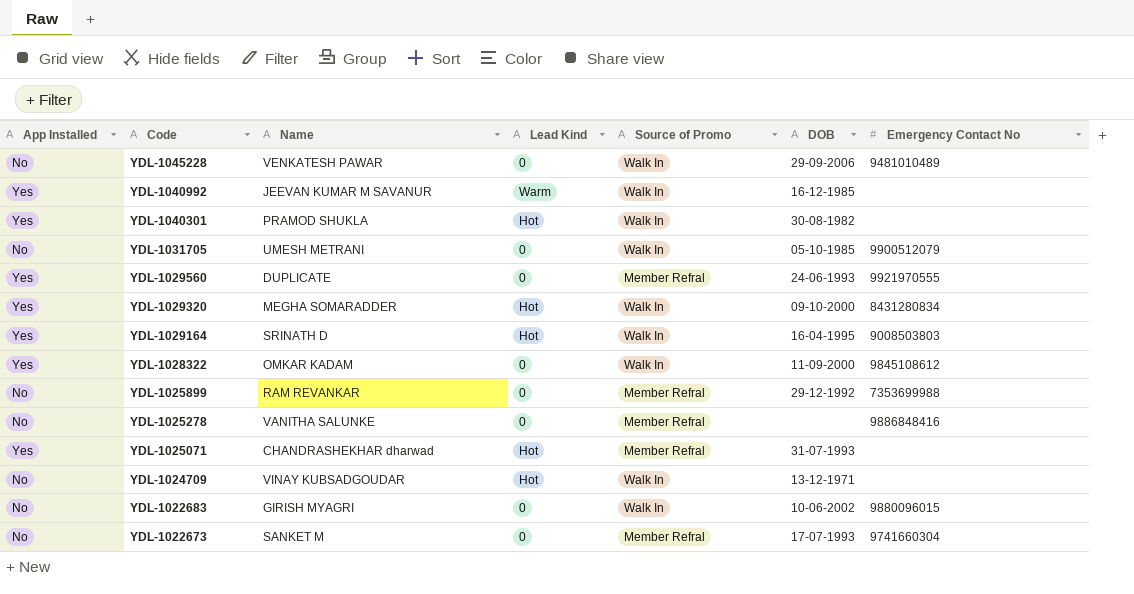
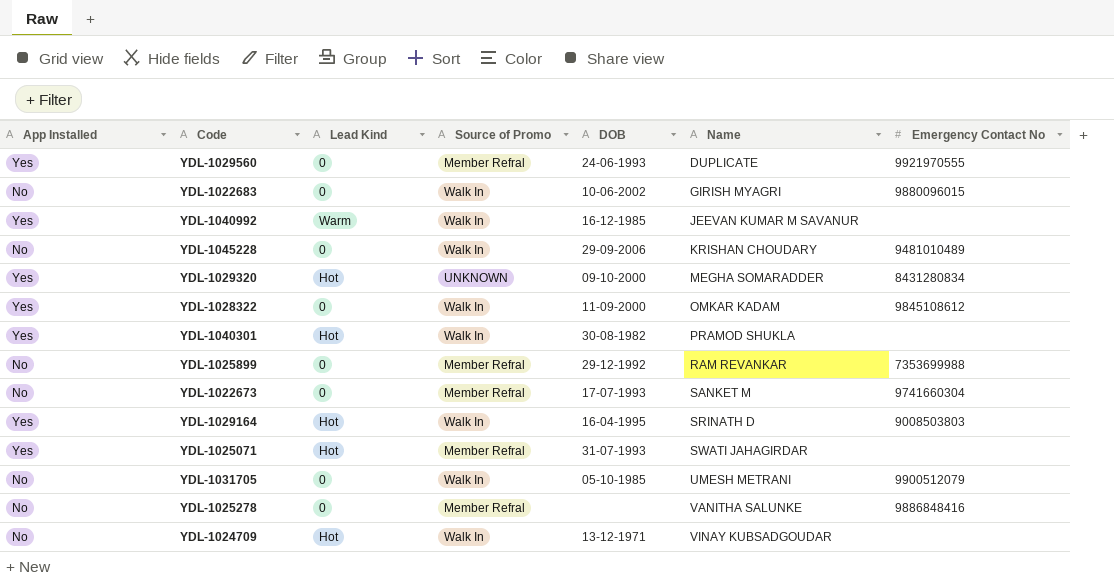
row order: Code descending -> Name ascending
column Name | position: 3 -> 6
YDL-1045228 | Name: VENKATESH PAWAR -> KRISHAN CHOUDARY
YDL-1029320 | Source of Promo: Walk In -> UNKNOWN
YDL-1025071 | Name: CHANDRASHEKHAR dharwad -> SWATI JAHAGIRDAR

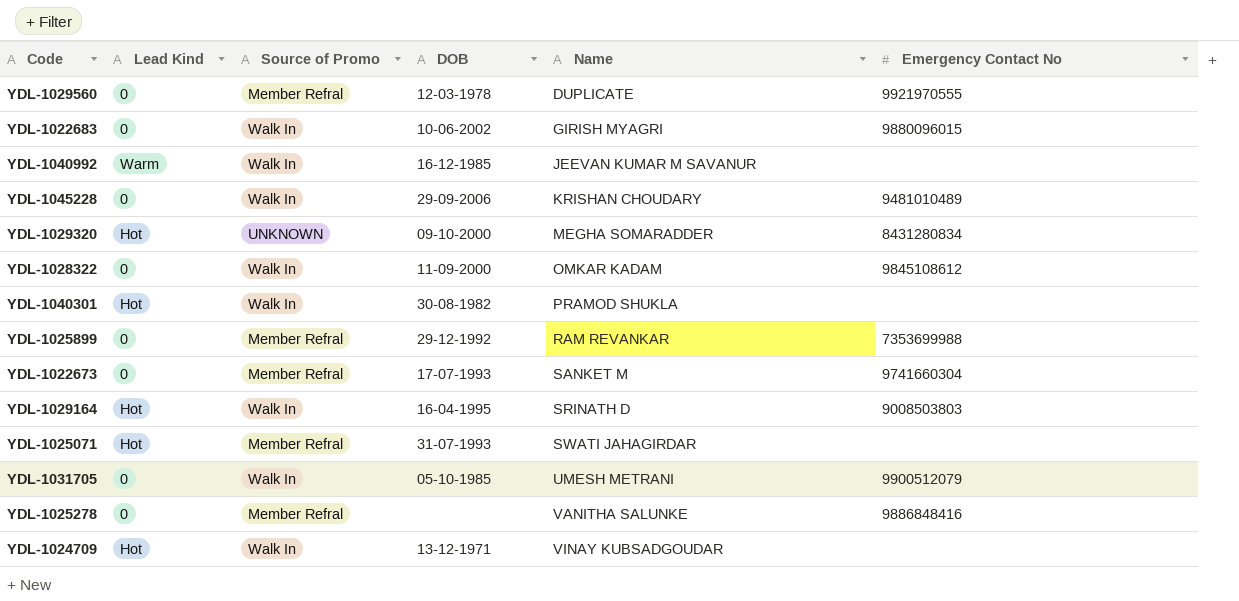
column App Installed | position: 1 -> none
YDL-1029560 | DOB: 24-06-1993 -> 12-03-1978

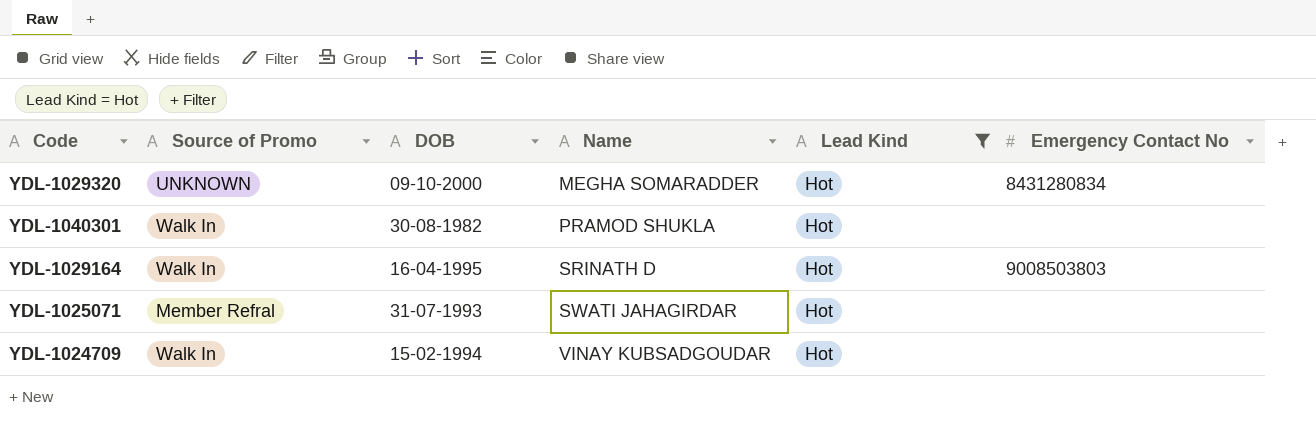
filter: none -> Lead Kind = Hot
column Lead Kind | position: 2 -> 5
YDL-1024709 | DOB: 13-12-1971 -> 15-02-1994

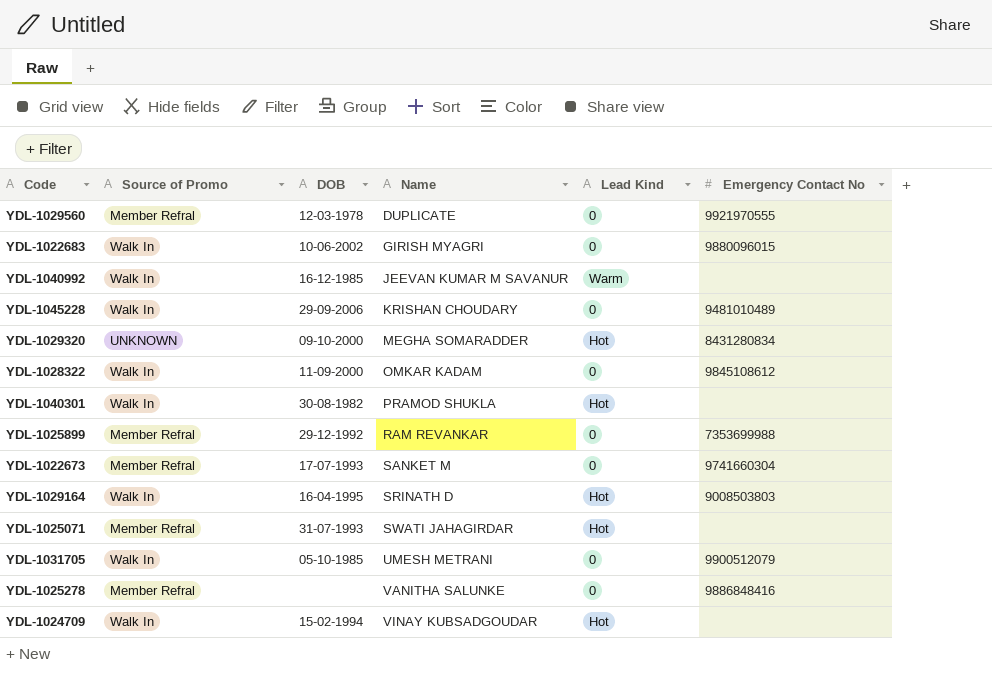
filter: Lead Kind = Hot -> none

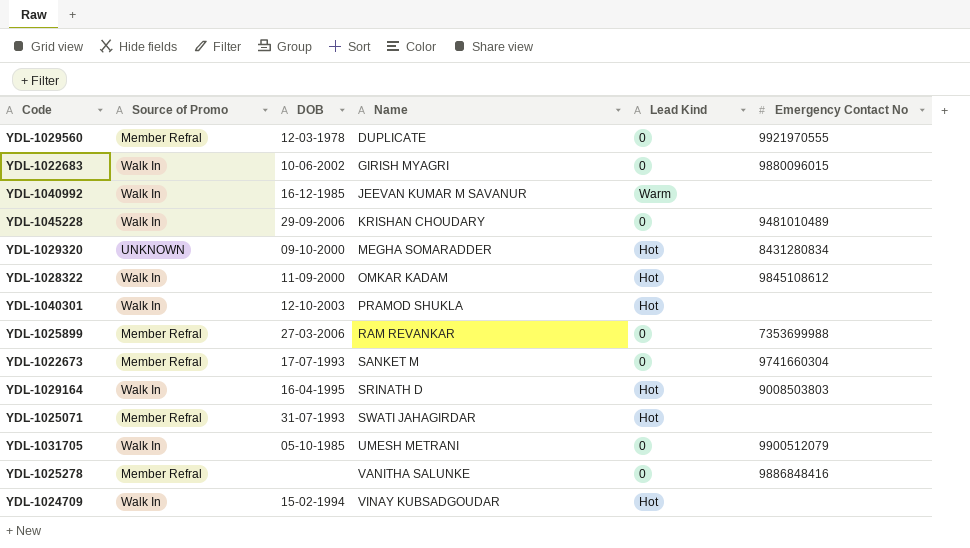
YDL-1028322 | Lead Kind: 0 -> Hot
YDL-1040301 | DOB: 30-08-1982 -> 12-10-2003
YDL-1025899 | DOB: 29-12-1992 -> 27-03-2006

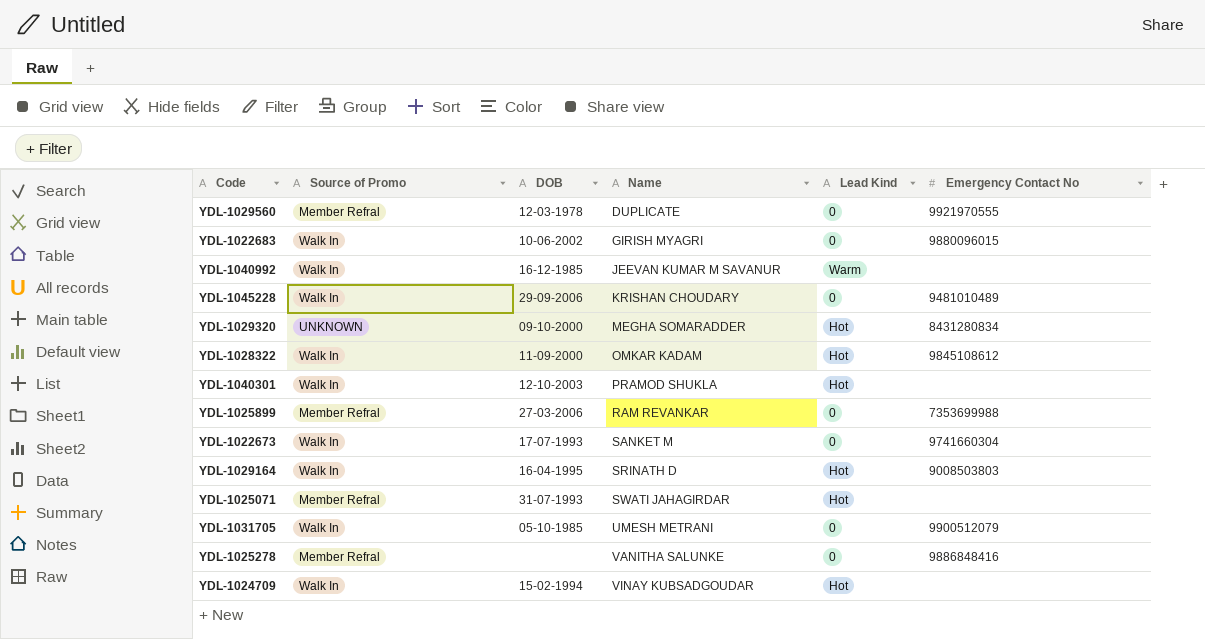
YDL-1022673 | Source of Promo: Member Refral -> Walk In

